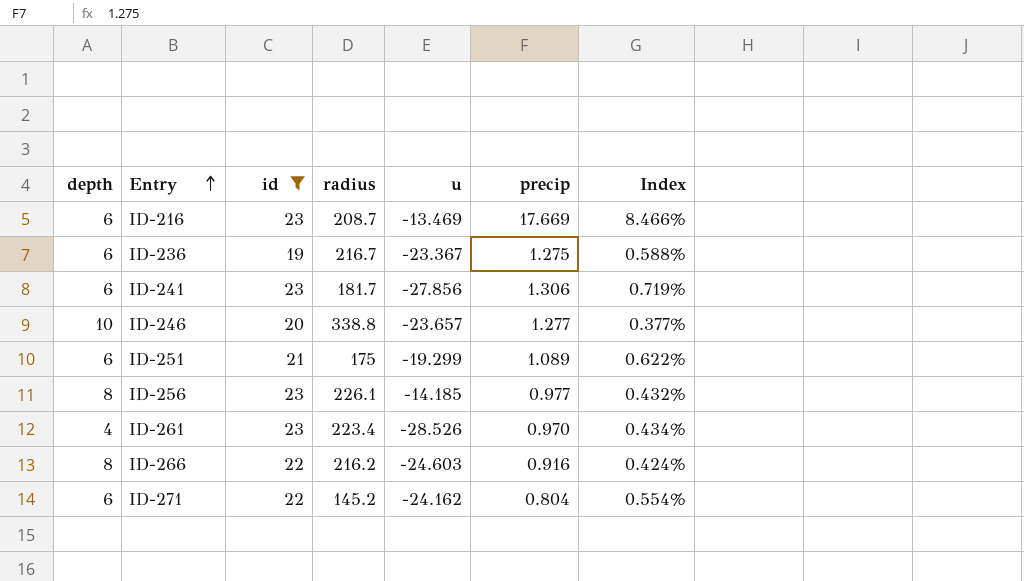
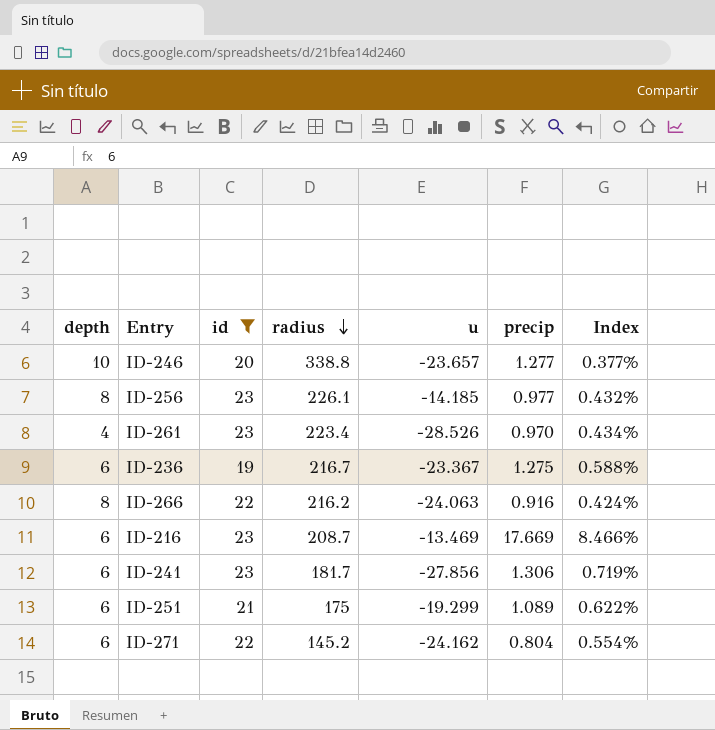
row order: Entry ascending -> radius descending
ID-266 | u: -24.603 -> -24.063

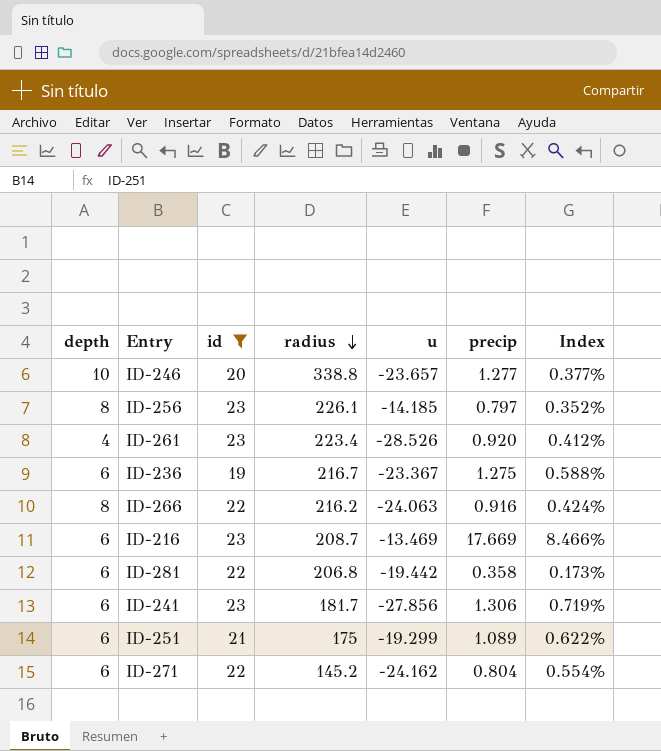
ID-256 | precip: 0.977 -> 0.797
ID-256 | Index: 0.432% -> 0.352%
ID-261 | precip: 0.970 -> 0.920
ID-261 | Index: 0.434% -> 0.412%
row ID-281: none -> 6 | 22 | 206.8 | -19.442 | 0.358 | 0.173%

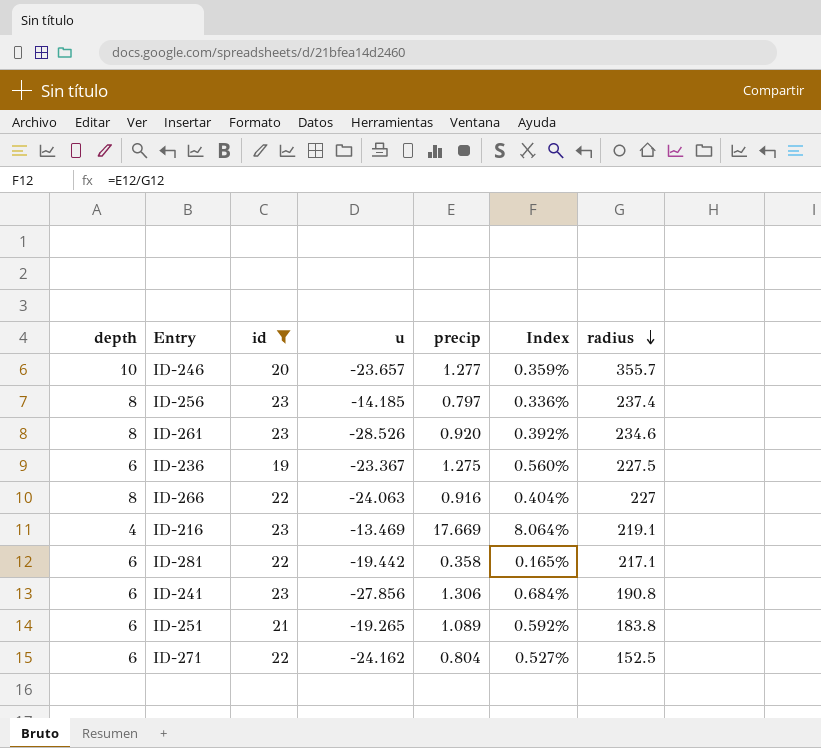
column radius | position: 4 -> 7
ID-246 | Index: 0.377% -> 0.359%
ID-246 | radius: 338.8 -> 355.7
ID-256 | Index: 0.352% -> 0.336%
ID-256 | radius: 226.1 -> 237.4
ID-261 | depth: 4 -> 8
ID-261 | Index: 0.412% -> 0.392%
ID-261 | radius: 223.4 -> 234.6
ID-236 | Index: 0.588% -> 0.560%
ID-236 | radius: 216.7 -> 227.5
ID-266 | Index: 0.424% -> 0.404%
ID-266 | radius: 216.2 -> 227
ID-216 | depth: 6 -> 4
ID-216 | Index: 8.466% -> 8.064%
ID-216 | radius: 208.7 -> 219.1
ID-281 | Index: 0.173% -> 0.165%
ID-281 | radius: 206.8 -> 217.1
ID-241 | Index: 0.719% -> 0.684%
ID-241 | radius: 181.7 -> 190.8
ID-251 | u: -19.299 -> -19.265
ID-251 | Index: 0.622% -> 0.592%
ID-251 | radius: 175 -> 183.8
ID-271 | Index: 0.554% -> 0.527%
ID-271 | radius: 145.2 -> 152.5

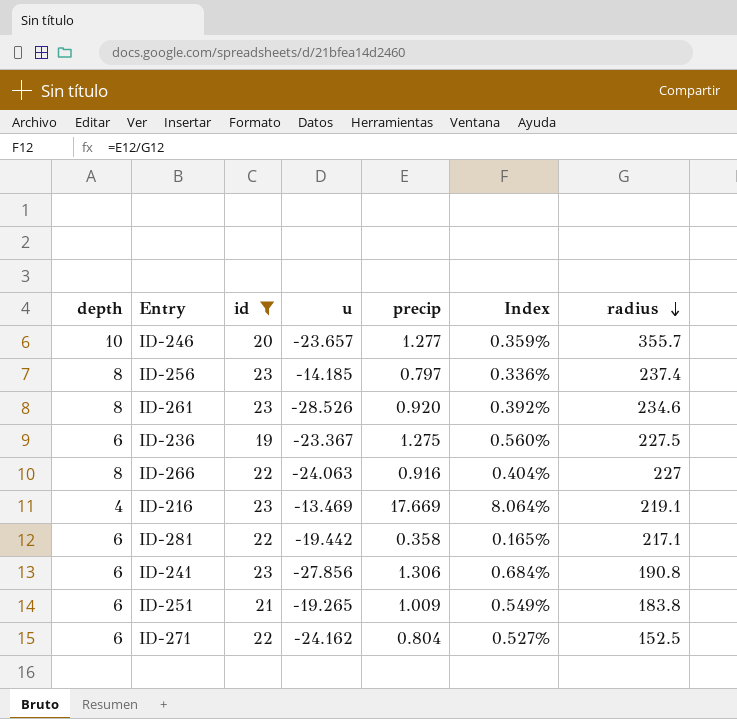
ID-251 | precip: 1.089 -> 1.009
ID-251 | Index: 0.592% -> 0.549%

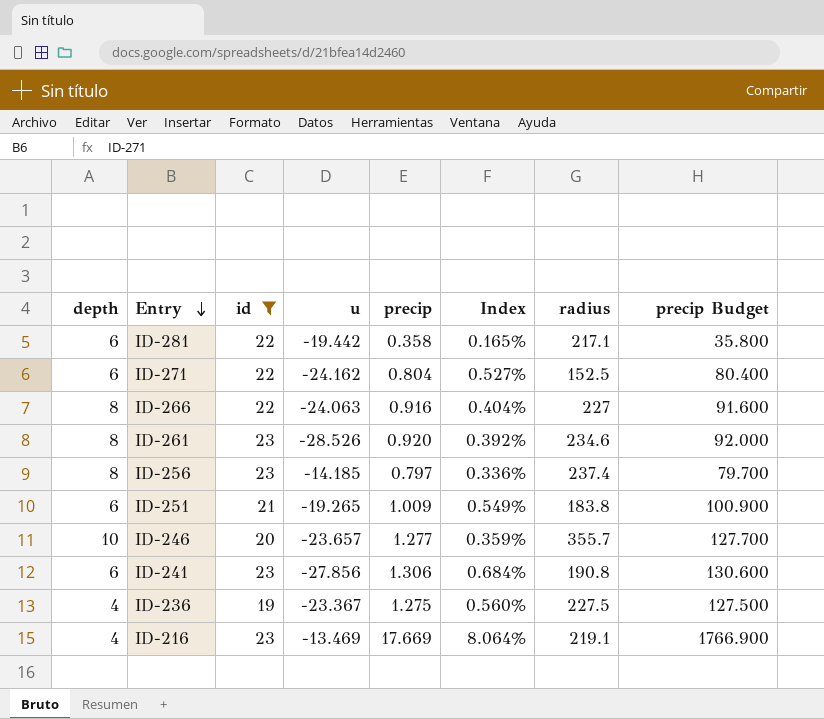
row order: radius descending -> Entry descending
column precip Budget | formula: none -> [precip] * 100
ID-236 | depth: 6 -> 4

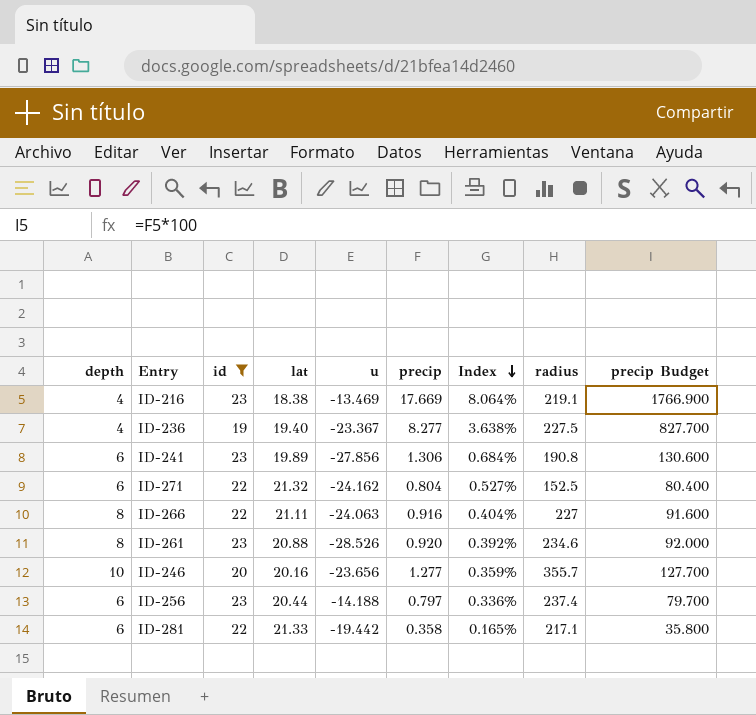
row order: Entry descending -> Index descending
column lat | position: none -> 4
row ID-251: 6 | 21 | -19.265 | 1.009 | 0.549% | 183.8 | 100.900 -> none
ID-236 | precip: 1.275 -> 8.277
ID-236 | Index: 0.560% -> 3.638%
ID-236 | precip Budget: 127.500 -> 827.700
ID-246 | u: -23.657 -> -23.656
ID-256 | depth: 8 -> 6
ID-256 | u: -14.185 -> -14.188

